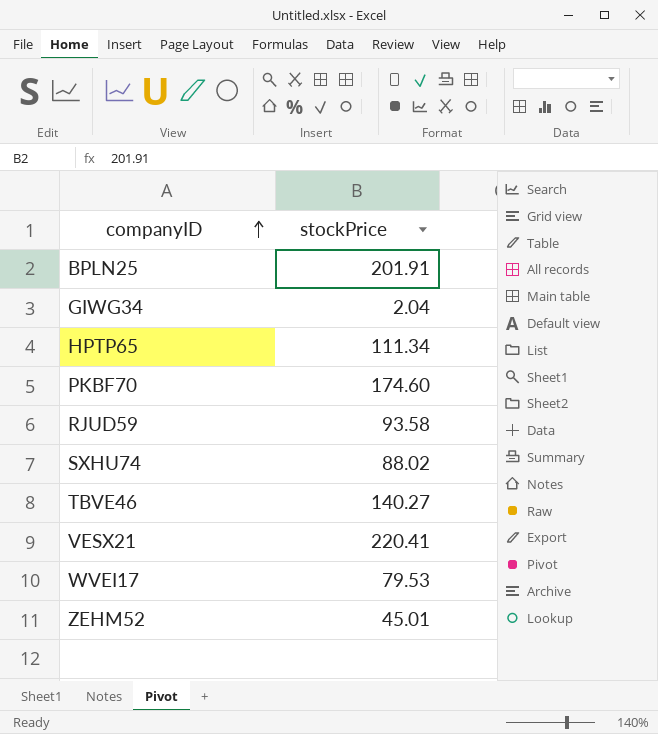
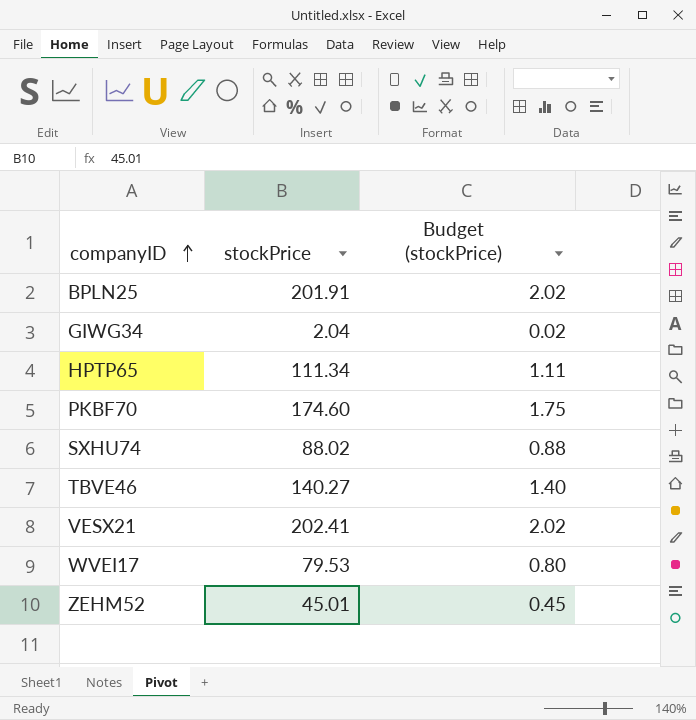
column Budget (stockPrice) | formula: none -> [stockPrice] * 0.01
row RJUD59: 93.58 -> none
VESX21 | stockPrice: 220.41 -> 202.41

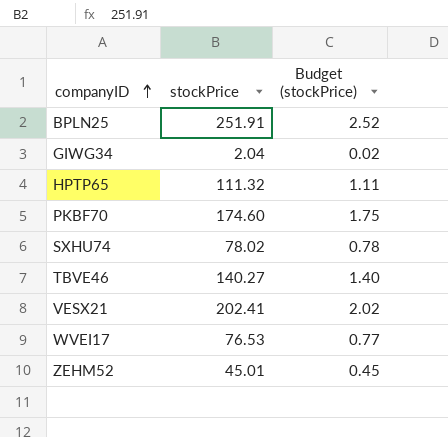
BPLN25 | stockPrice: 201.91 -> 251.91
BPLN25 | Budget (stockPrice): 2.02 -> 2.52
HPTP65 | stockPrice: 111.34 -> 111.32
SXHU74 | stockPrice: 88.02 -> 78.02
SXHU74 | Budget (stockPrice): 0.88 -> 0.78
WVEI17 | stockPrice: 79.53 -> 76.53
WVEI17 | Budget (stockPrice): 0.80 -> 0.77

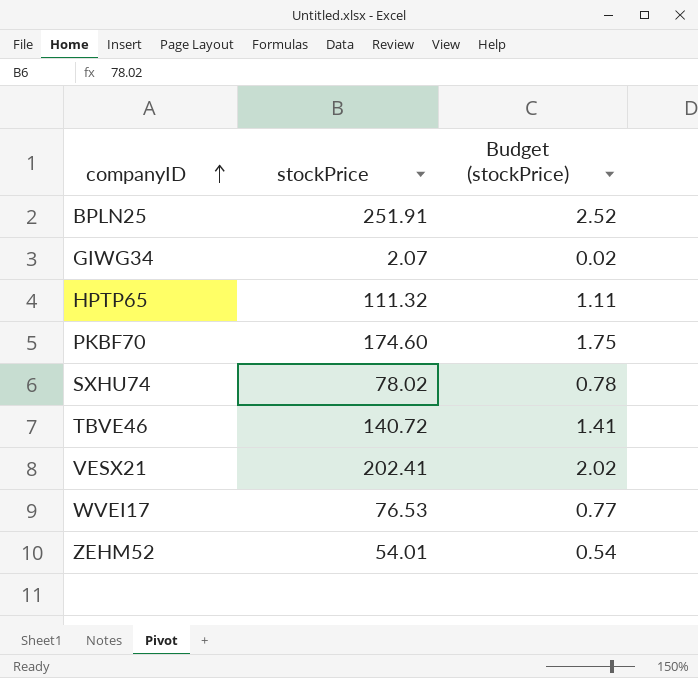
GIWG34 | stockPrice: 2.04 -> 2.07
TBVE46 | stockPrice: 140.27 -> 140.72
TBVE46 | Budget (stockPrice): 1.40 -> 1.41
ZEHM52 | stockPrice: 45.01 -> 54.01
ZEHM52 | Budget (stockPrice): 0.45 -> 0.54

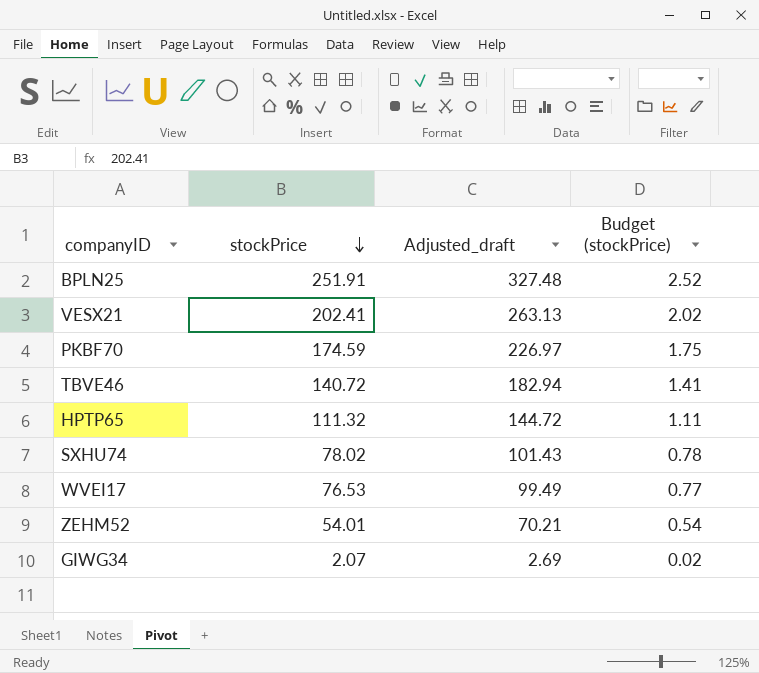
row order: companyID ascending -> stockPrice descending
column Adjusted_draft | formula: none -> [stockPrice] * 1.3
PKBF70 | stockPrice: 174.60 -> 174.59

